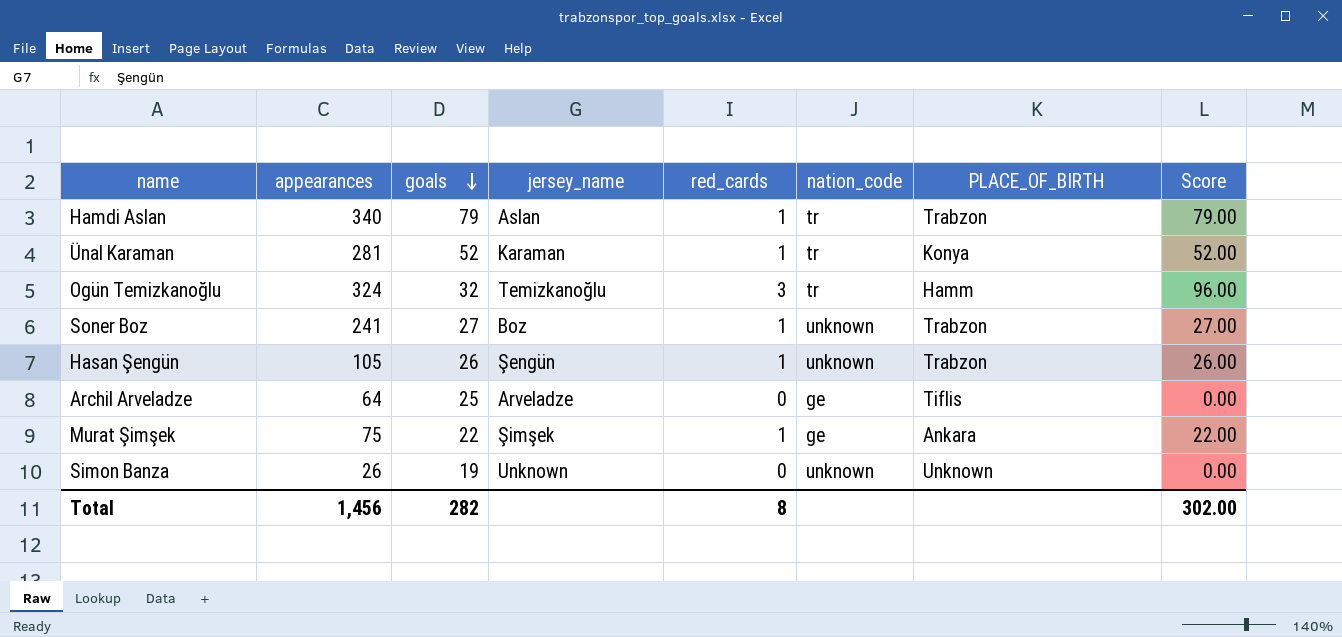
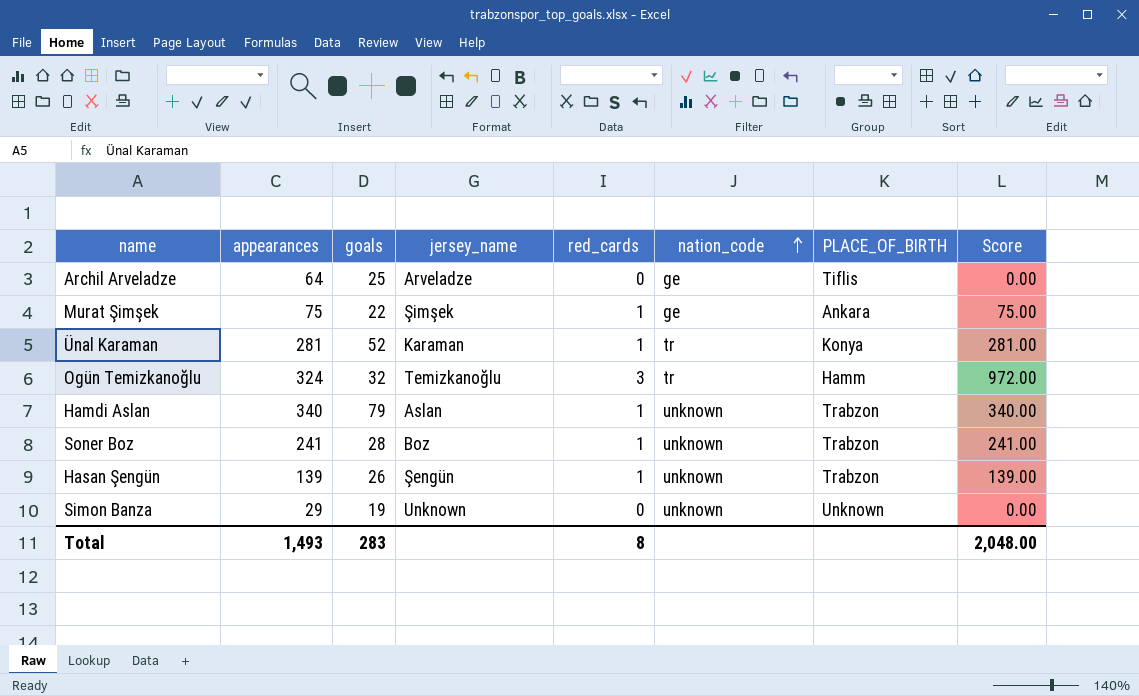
row order: goals descending -> nation_code ascending
column Score | formula: [goals] * [red_cards] -> [appearances] * [red_cards]
Hamdi Aslan | nation_code: tr -> unknown
Soner Boz | goals: 27 -> 28
Hasan Şengün | appearances: 105 -> 139
Simon Banza | appearances: 26 -> 29
Total | appearances: 1,456 -> 1,493
Total | goals: 282 -> 283
Total | Score: 302.00 -> 2,048.00

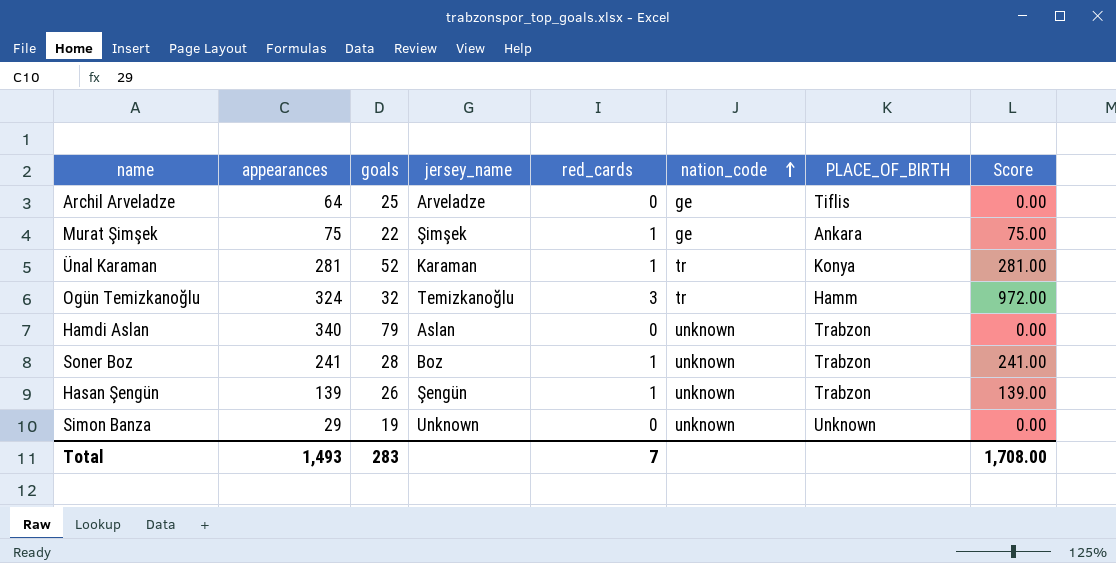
Hamdi Aslan | red_cards: 1 -> 0
Hamdi Aslan | Score: 340.00 -> 0.00
Total | red_cards: 8 -> 7
Total | Score: 2,048.00 -> 1,708.00

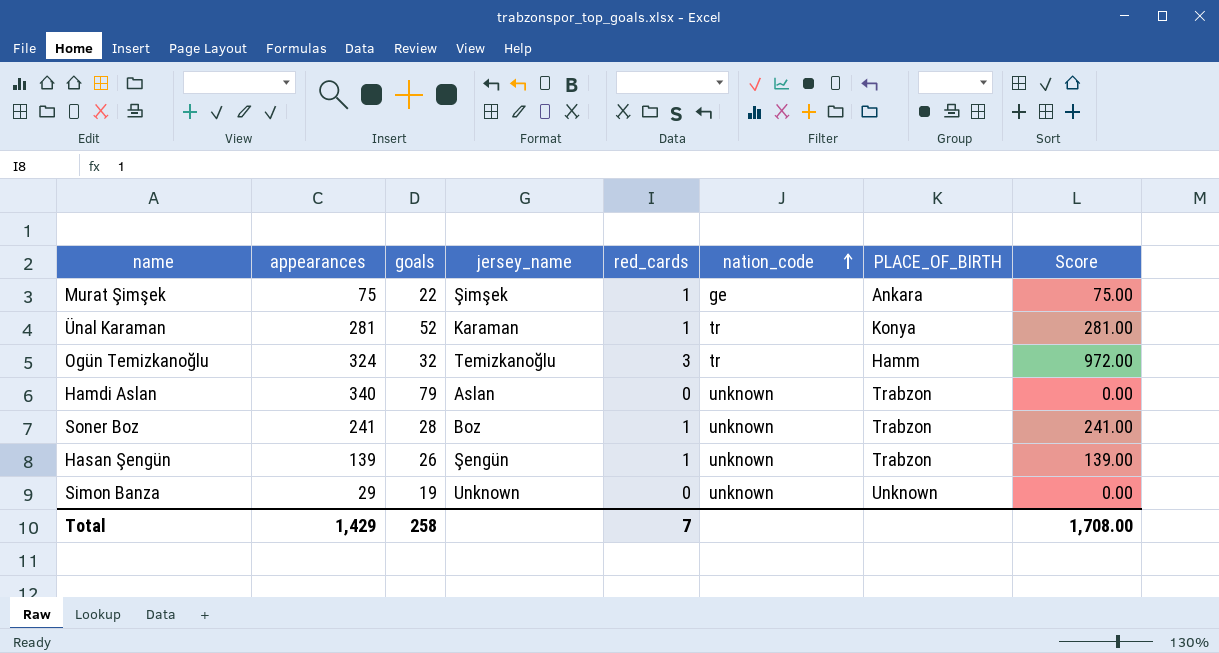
row Archil Arveladze: 64 | 25 | Arveladze | 0 | ge | Tiflis | 0.00 -> none
Total | appearances: 1,493 -> 1,429
Total | goals: 283 -> 258

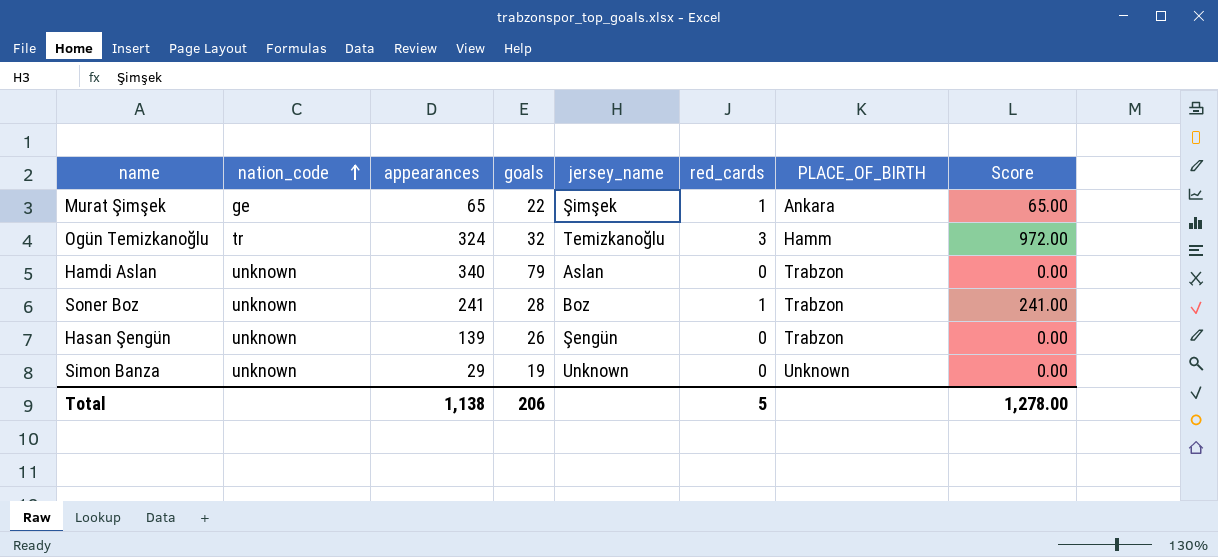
column nation_code | position: 6 -> 2
row Ünal Karaman: 281 | 52 | Karaman | 1 | tr | Konya | 281.00 -> none
Murat Şimşek | appearances: 75 -> 65
Murat Şimşek | Score: 75.00 -> 65.00
Hasan Şengün | red_cards: 1 -> 0
Hasan Şengün | Score: 139.00 -> 0.00
Total | appearances: 1,429 -> 1,138
Total | goals: 258 -> 206
Total | red_cards: 7 -> 5
Total | Score: 1,708.00 -> 1,278.00

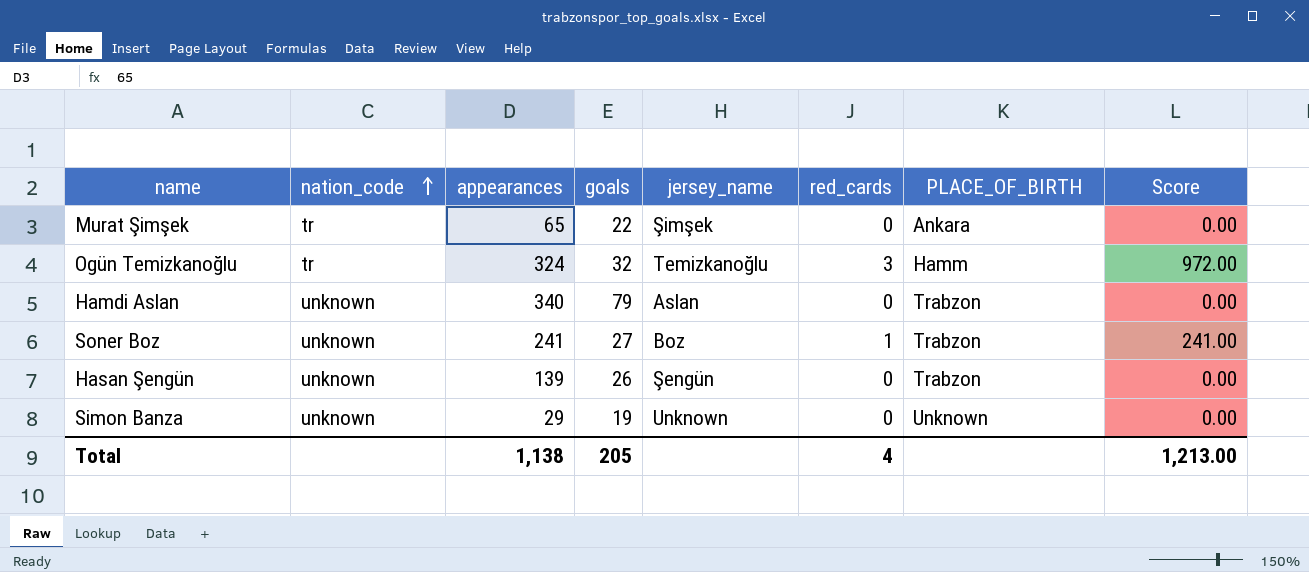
Murat Şimşek | nation_code: ge -> tr
Murat Şimşek | red_cards: 1 -> 0
Murat Şimşek | Score: 65.00 -> 0.00
Soner Boz | goals: 28 -> 27
Total | goals: 206 -> 205
Total | red_cards: 5 -> 4
Total | Score: 1,278.00 -> 1,213.00

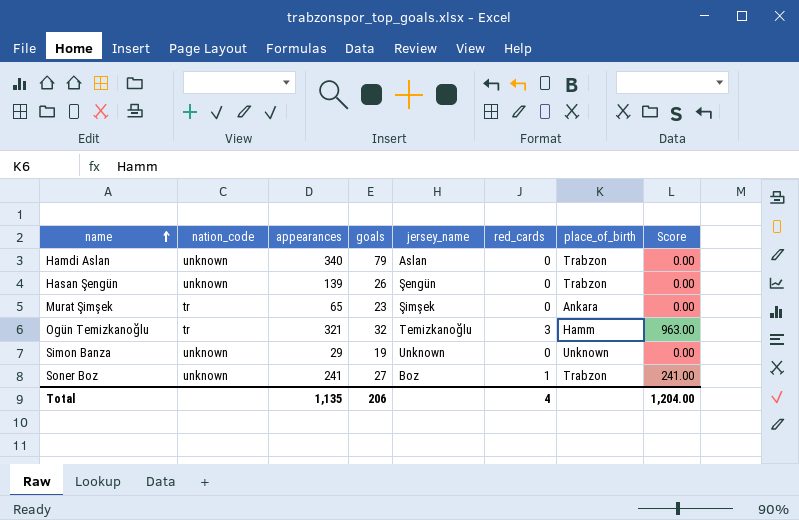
row order: nation_code ascending -> name ascending
column name: PLACE_OF_BIRTH -> place_of_birth
Murat Şimşek | goals: 22 -> 23
Ogün Temizkanoğlu | appearances: 324 -> 321
Ogün Temizkanoğlu | Score: 972.00 -> 963.00
Total | appearances: 1,138 -> 1,135
Total | goals: 205 -> 206
Total | Score: 1,213.00 -> 1,204.00

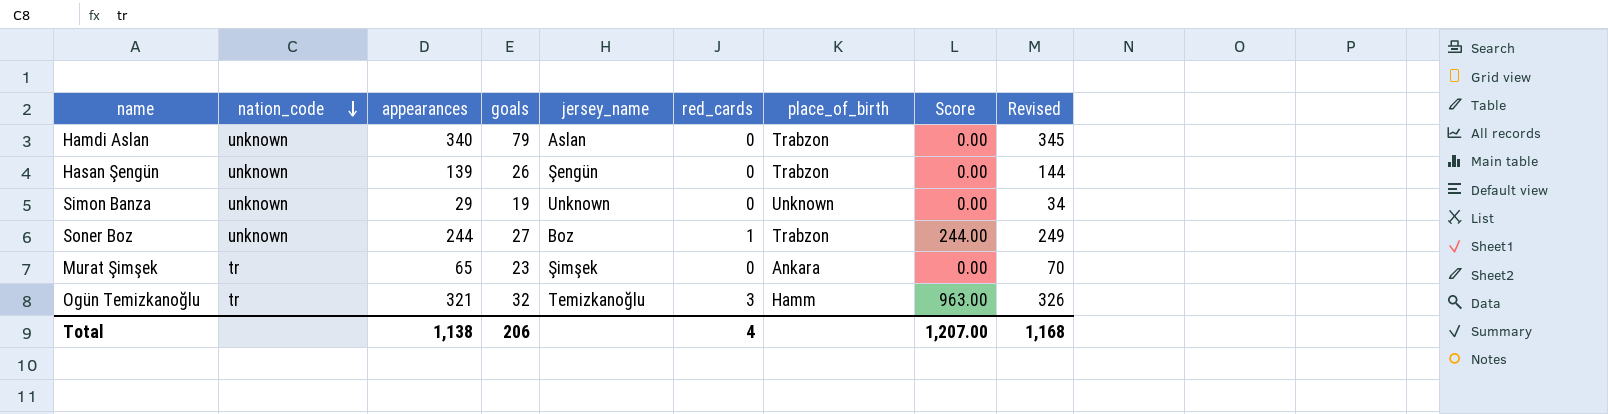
row order: name ascending -> nation_code descending
column Revised | formula: none -> [appearances] + 5
Soner Boz | appearances: 241 -> 244
Soner Boz | Score: 241.00 -> 244.00
Total | appearances: 1,135 -> 1,138
Total | Score: 1,204.00 -> 1,207.00

